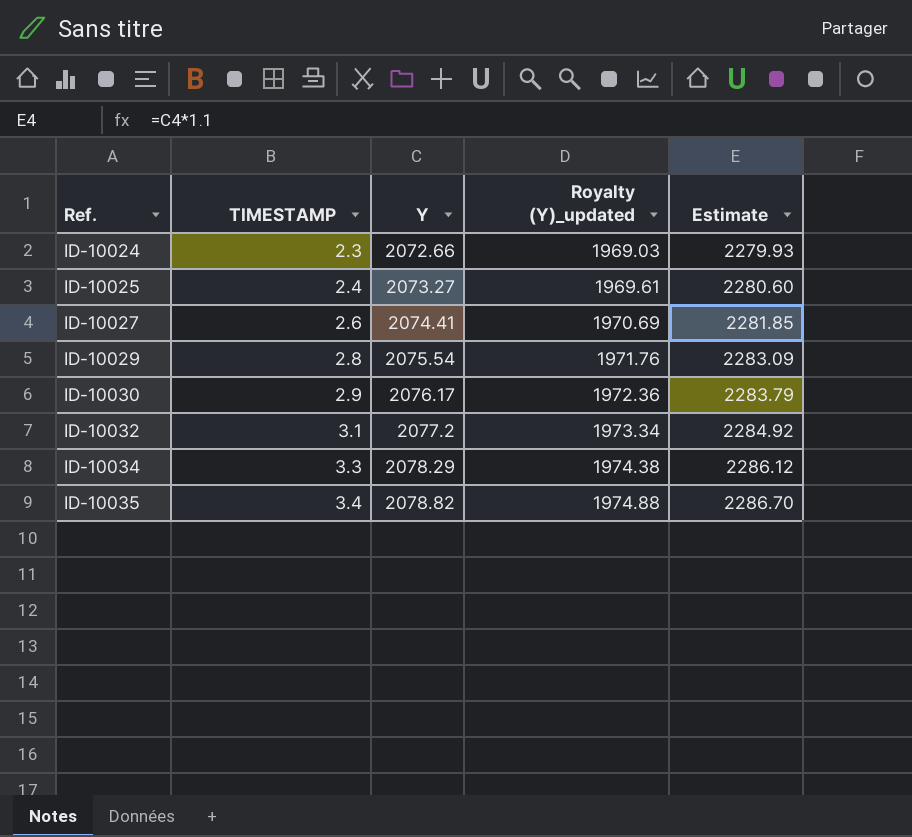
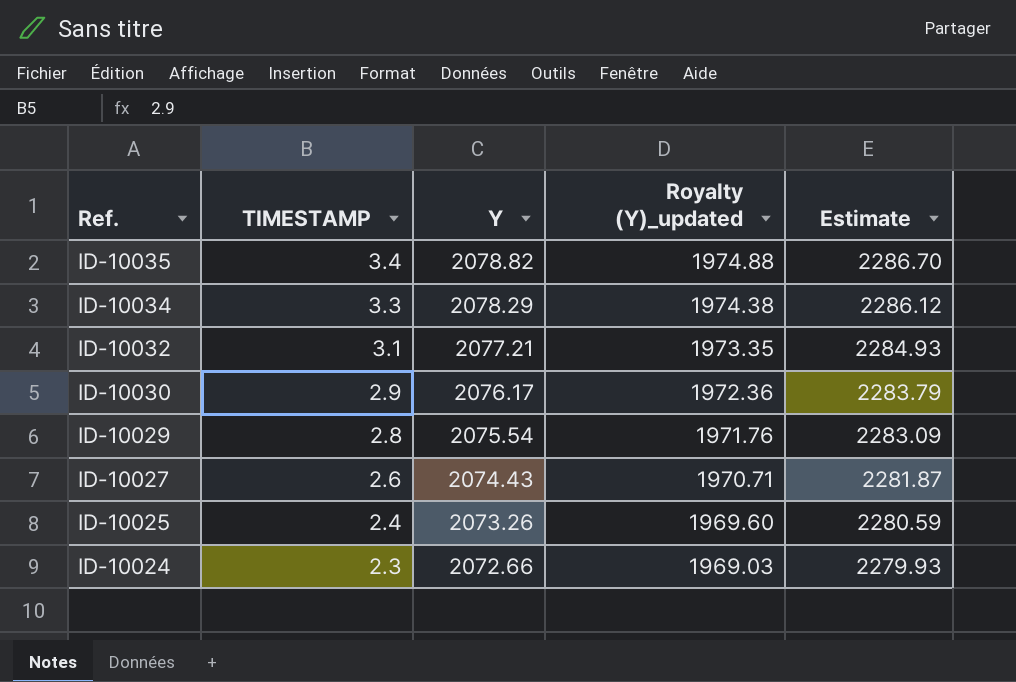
row order: Ref. ascending -> Ref. descending
ID-10032 | Y: 2077.2 -> 2077.21
ID-10032 | Royalty (Y)_updated: 1973.34 -> 1973.35
ID-10032 | Estimate: 2284.92 -> 2284.93
ID-10027 | Y: 2074.41 -> 2074.43
ID-10027 | Royalty (Y)_updated: 1970.69 -> 1970.71
ID-10027 | Estimate: 2281.85 -> 2281.87
ID-10025 | Y: 2073.27 -> 2073.26
ID-10025 | Royalty (Y)_updated: 1969.61 -> 1969.60
ID-10025 | Estimate: 2280.60 -> 2280.59

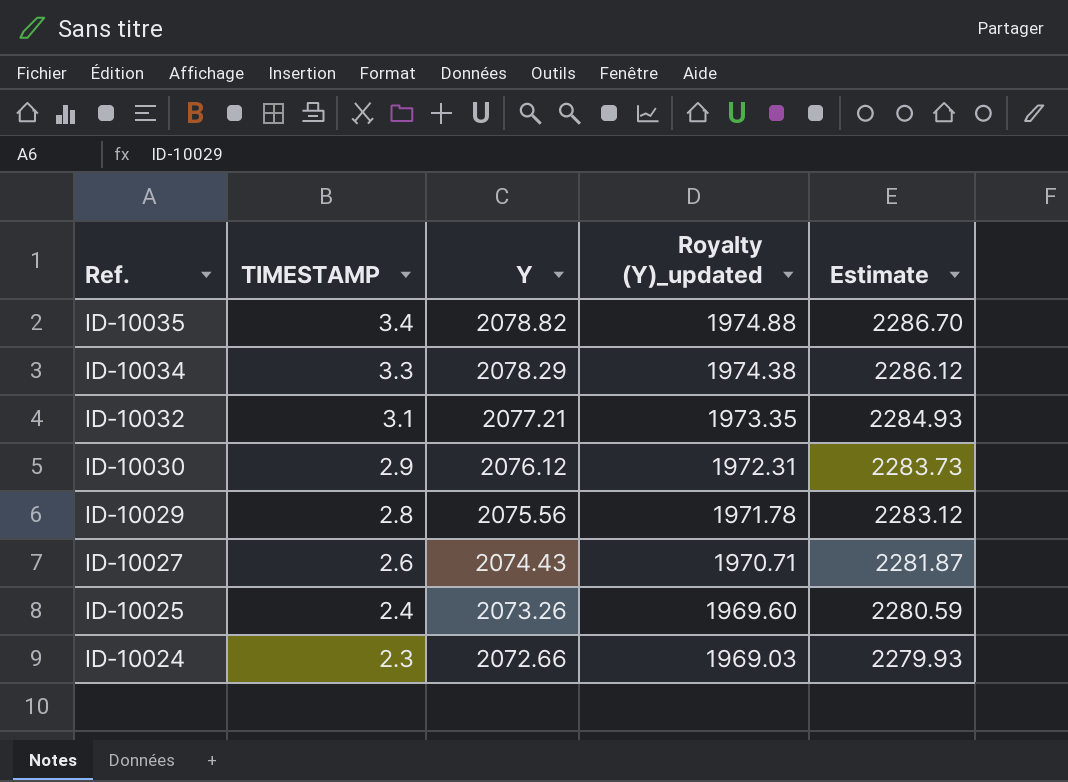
ID-10030 | Y: 2076.17 -> 2076.12
ID-10030 | Royalty (Y)_updated: 1972.36 -> 1972.31
ID-10030 | Estimate: 2283.79 -> 2283.73
ID-10029 | Y: 2075.54 -> 2075.56
ID-10029 | Royalty (Y)_updated: 1971.76 -> 1971.78
ID-10029 | Estimate: 2283.09 -> 2283.12

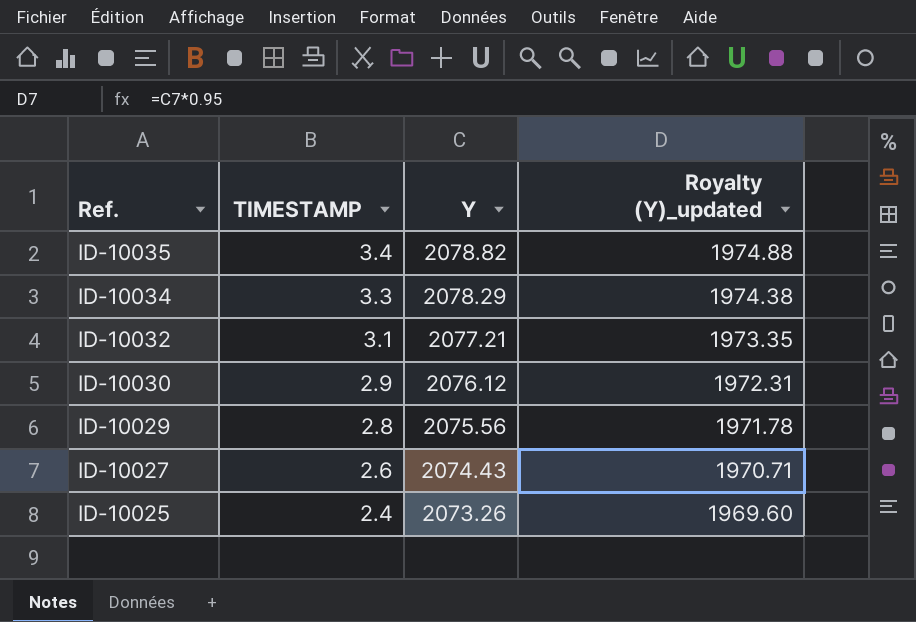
column Estimate | formula: [Y] * 1.1 -> none
row ID-10024: 2.3 | 2072.66 | 1969.03 | 2279.93 -> none

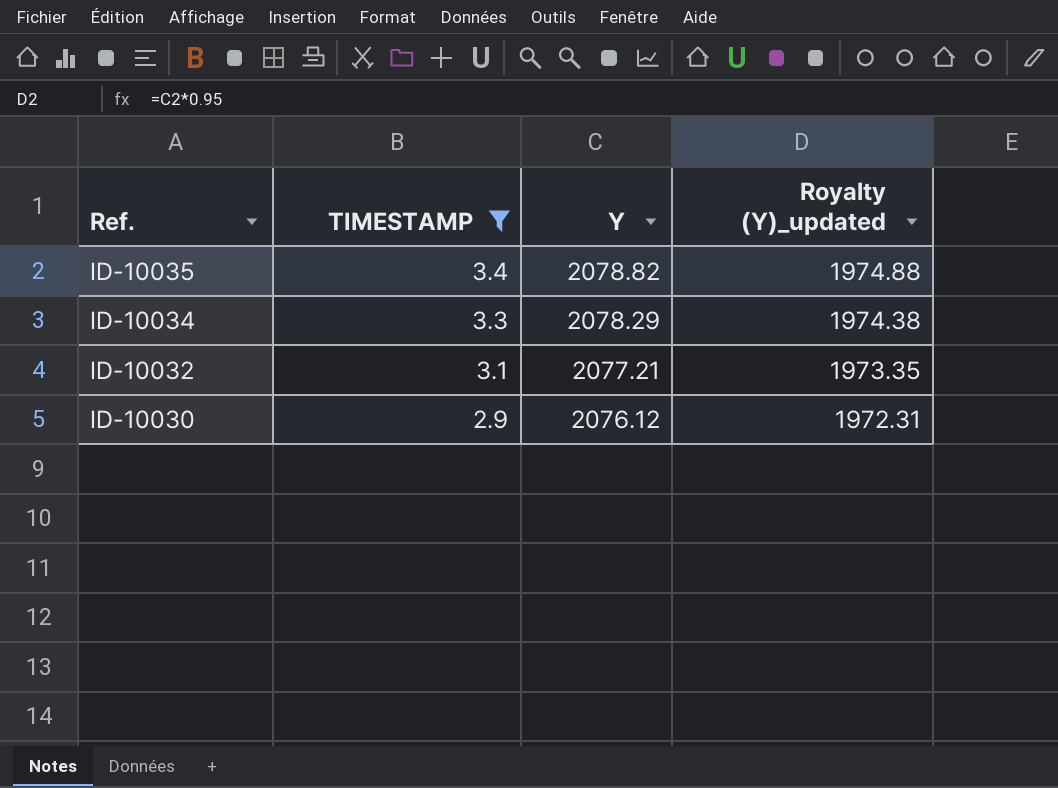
filter: none -> TIMESTAMP >= 2.9

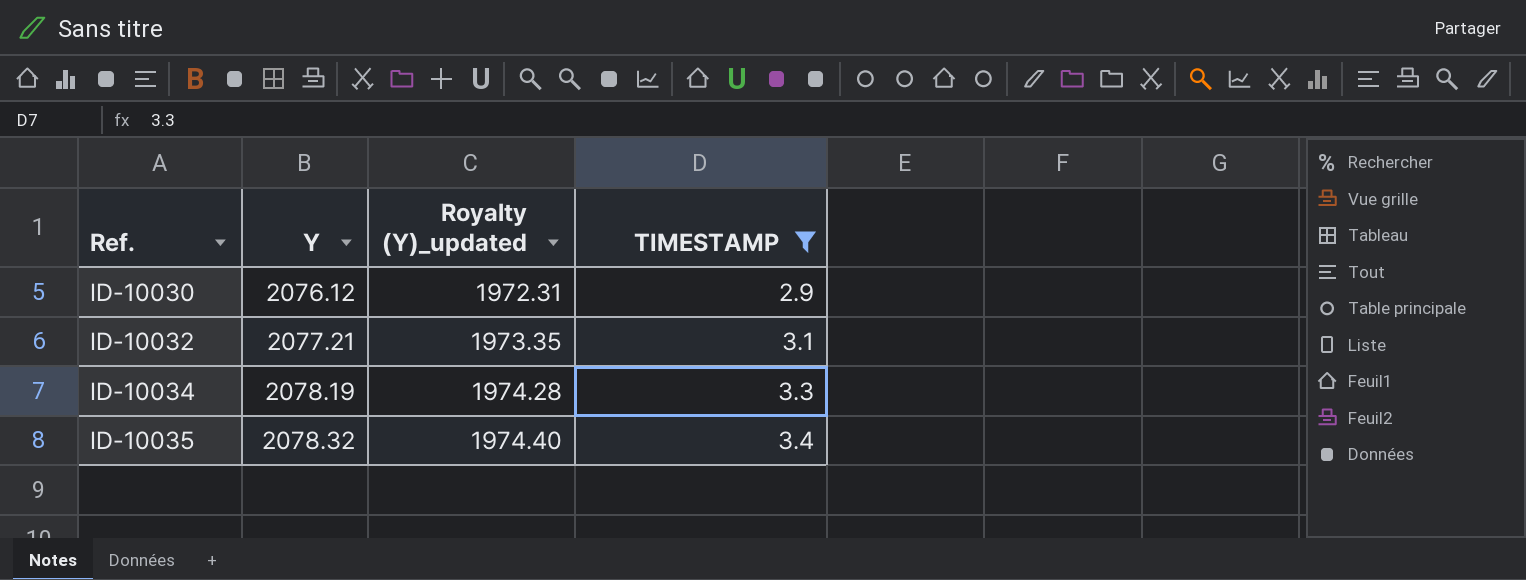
row order: Ref. descending -> Ref. ascending
column TIMESTAMP | position: 2 -> 4
ID-10034 | Y: 2078.29 -> 2078.19
ID-10034 | Royalty (Y)_updated: 1974.38 -> 1974.28
ID-10035 | Y: 2078.82 -> 2078.32
ID-10035 | Royalty (Y)_updated: 1974.88 -> 1974.40

